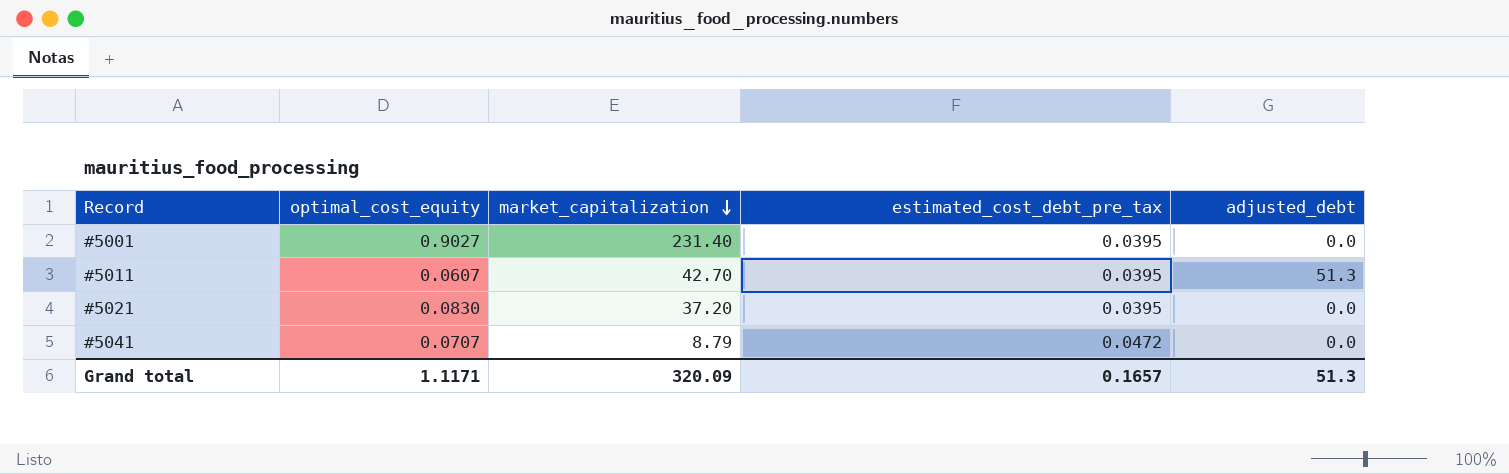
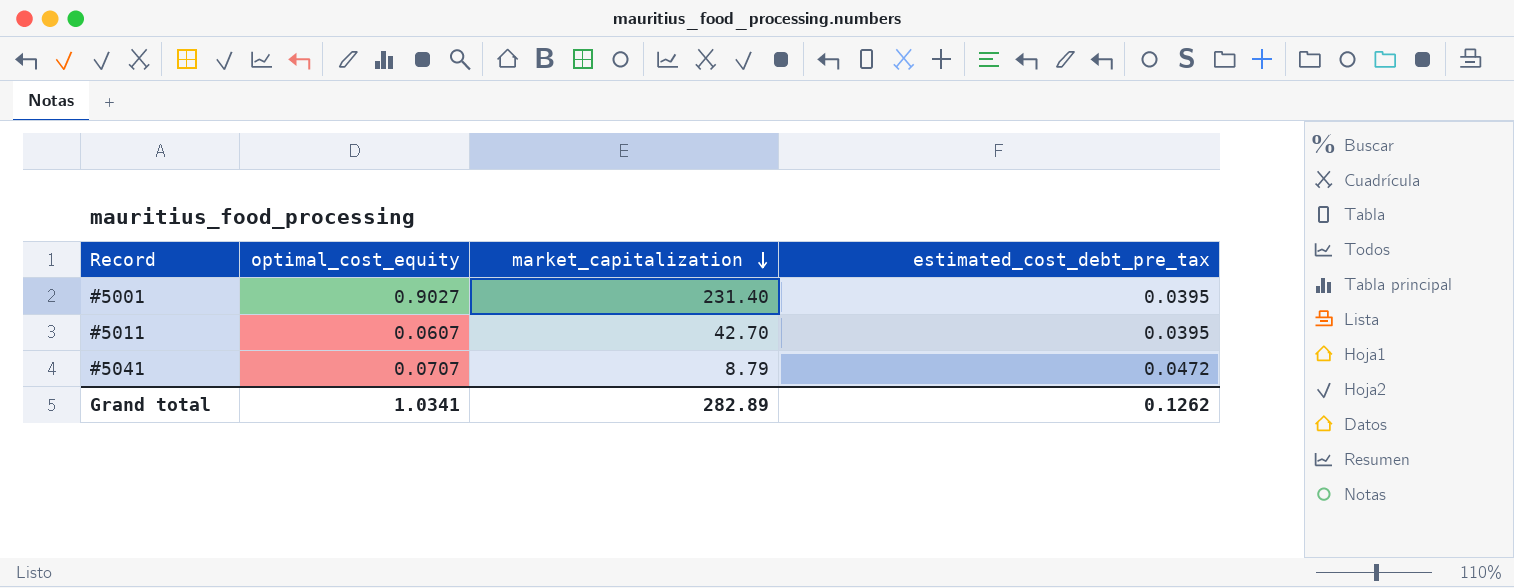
column adjusted_debt | position: 5 -> none
row #5021: 0.0830 | 37.20 | 0.0395 | 0.0 -> none
Grand total | optimal_cost_equity: 1.1171 -> 1.0341
Grand total | market_capitalization: 320.09 -> 282.89
Grand total | estimated_cost_debt_pre_tax: 0.1657 -> 0.1262

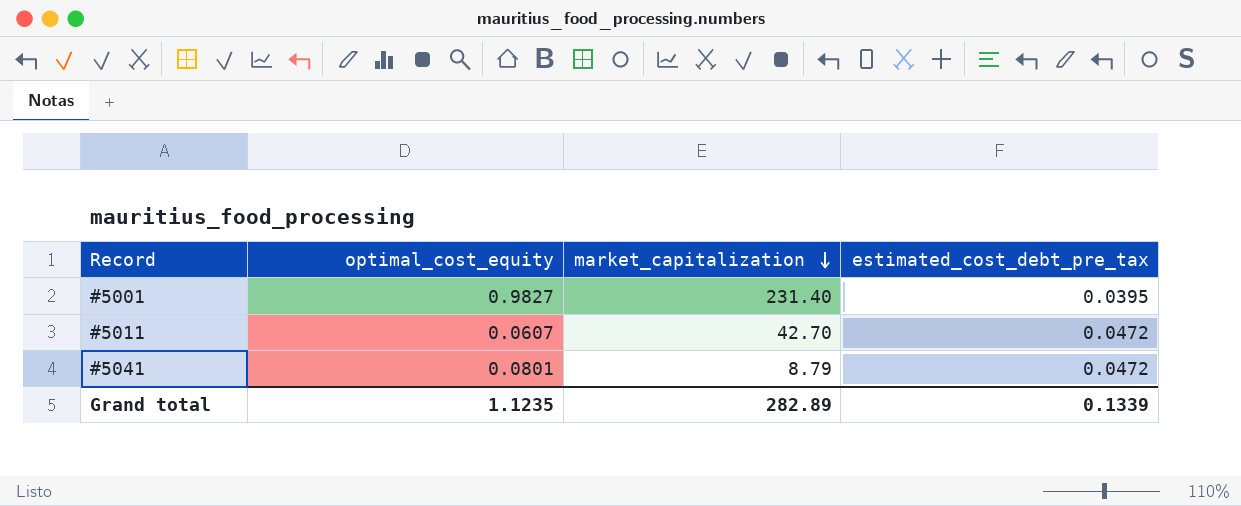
#5001 | optimal_cost_equity: 0.9027 -> 0.9827
#5011 | estimated_cost_debt_pre_tax: 0.0395 -> 0.0472
#5041 | optimal_cost_equity: 0.0707 -> 0.0801
Grand total | optimal_cost_equity: 1.0341 -> 1.1235
Grand total | estimated_cost_debt_pre_tax: 0.1262 -> 0.1339

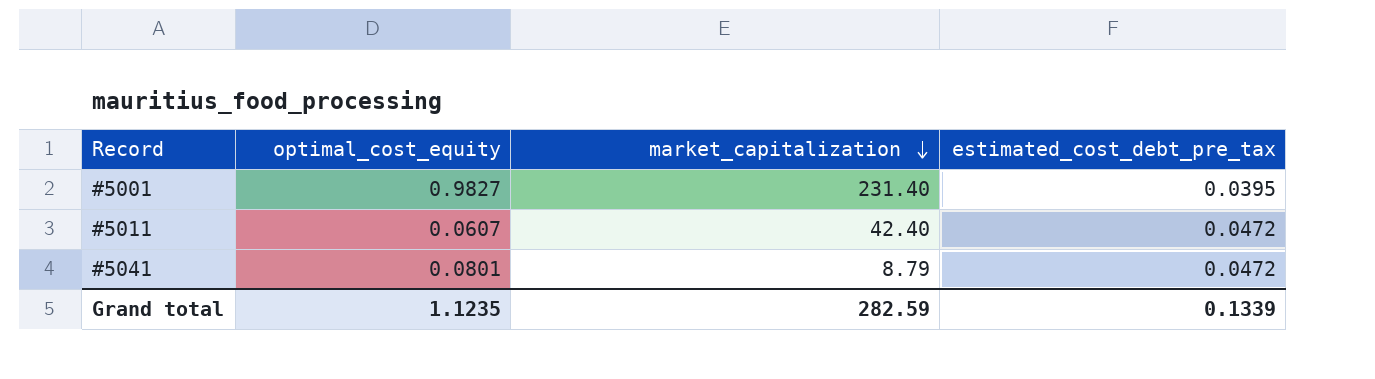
#5011 | market_capitalization: 42.70 -> 42.40
Grand total | market_capitalization: 282.89 -> 282.59

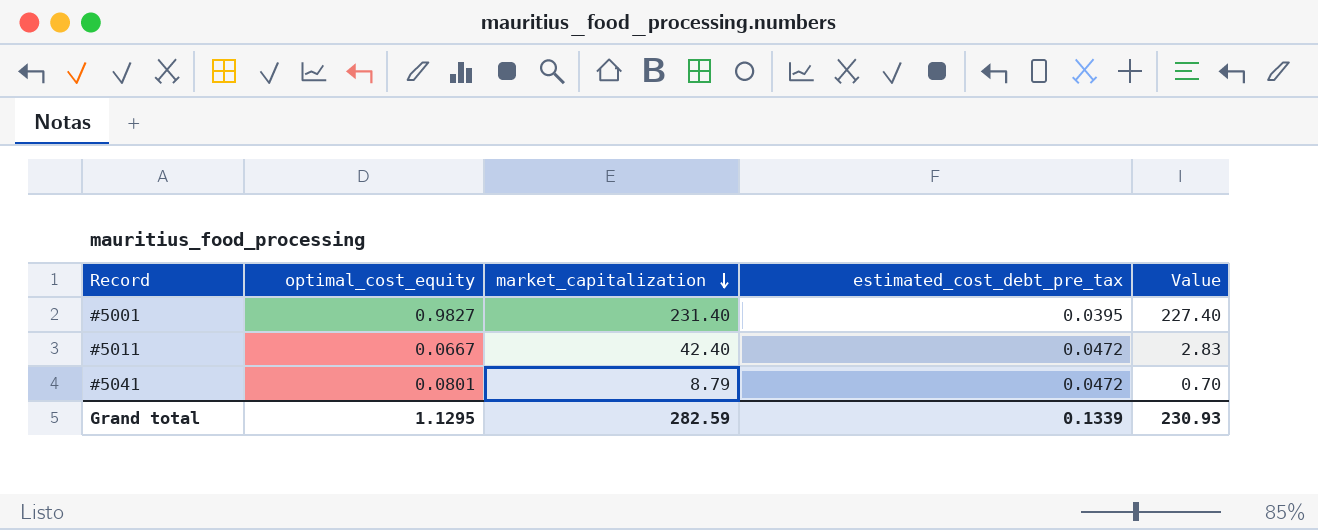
column Value | formula: none -> [optimal_cost_equity] * [market_capitalization]
#5011 | optimal_cost_equity: 0.0607 -> 0.0667
Grand total | optimal_cost_equity: 1.1235 -> 1.1295

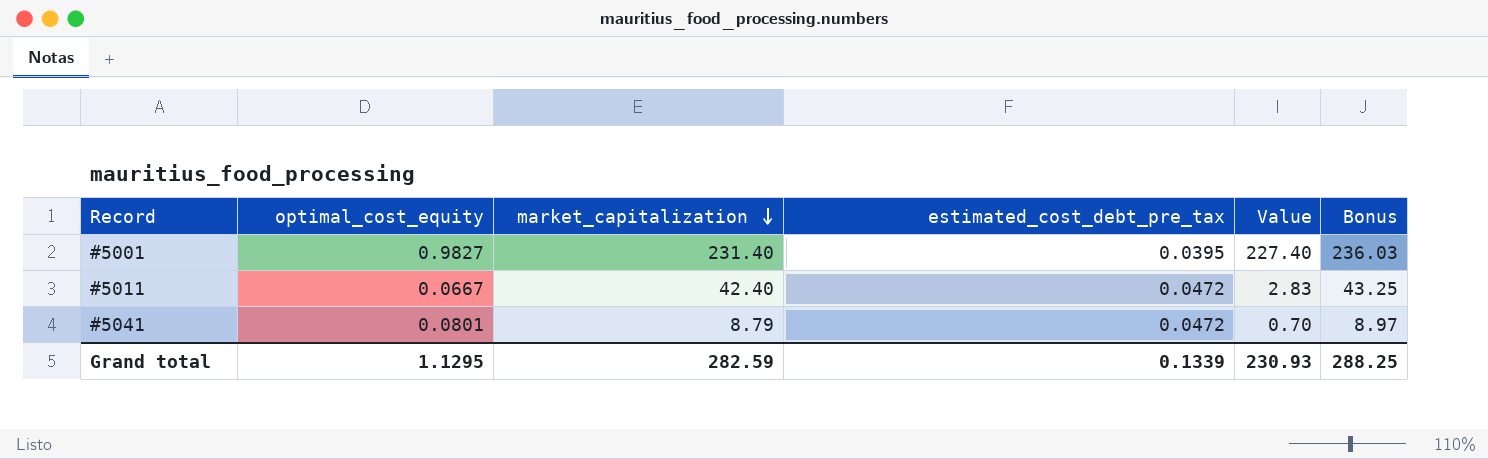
column Bonus | formula: none -> [market_capitalization] * 1.02

